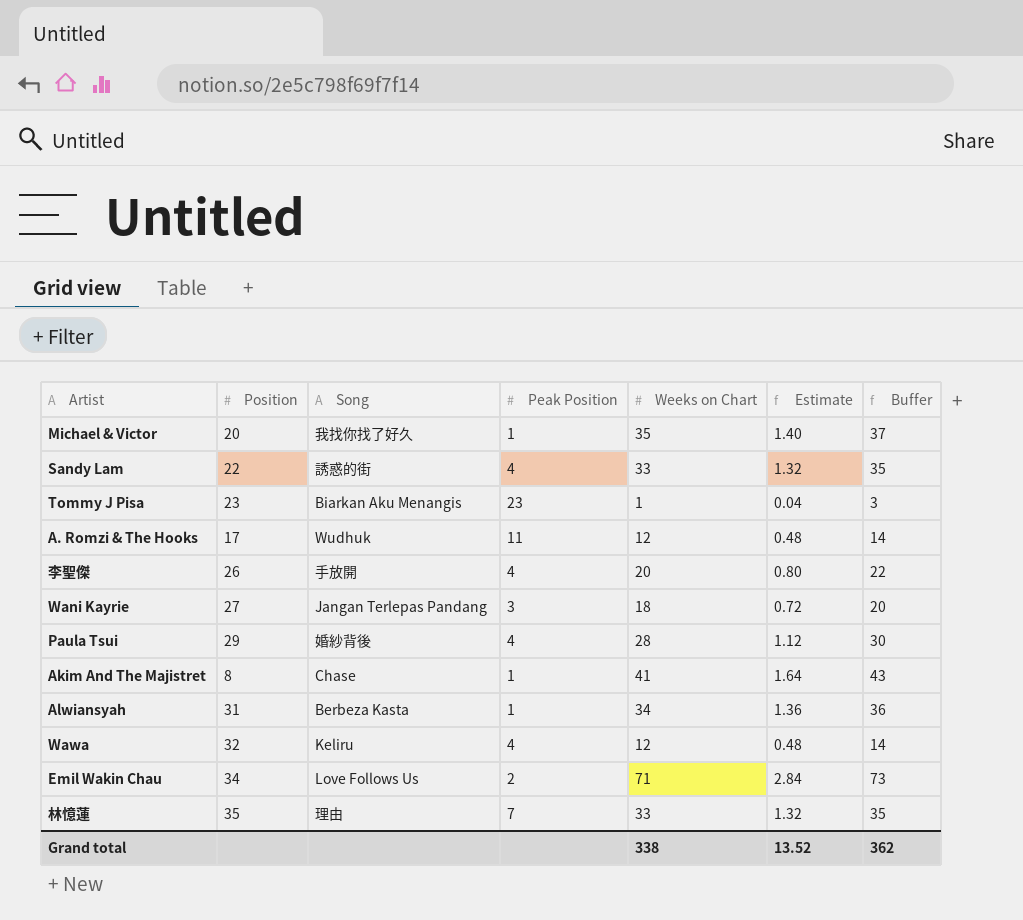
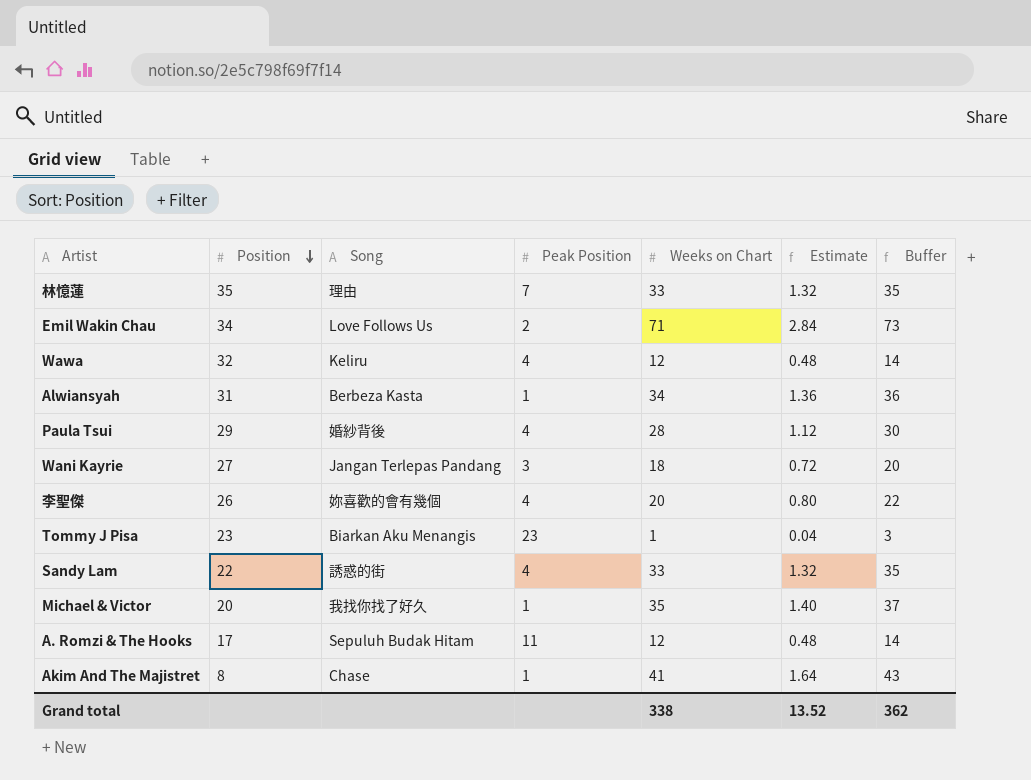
row order: none -> Position descending
李聖傑 | Song: 手放開 -> 妳喜歡的會有幾個
A. Romzi & The Hooks | Song: Wudhuk -> Sepuluh Budak Hitam

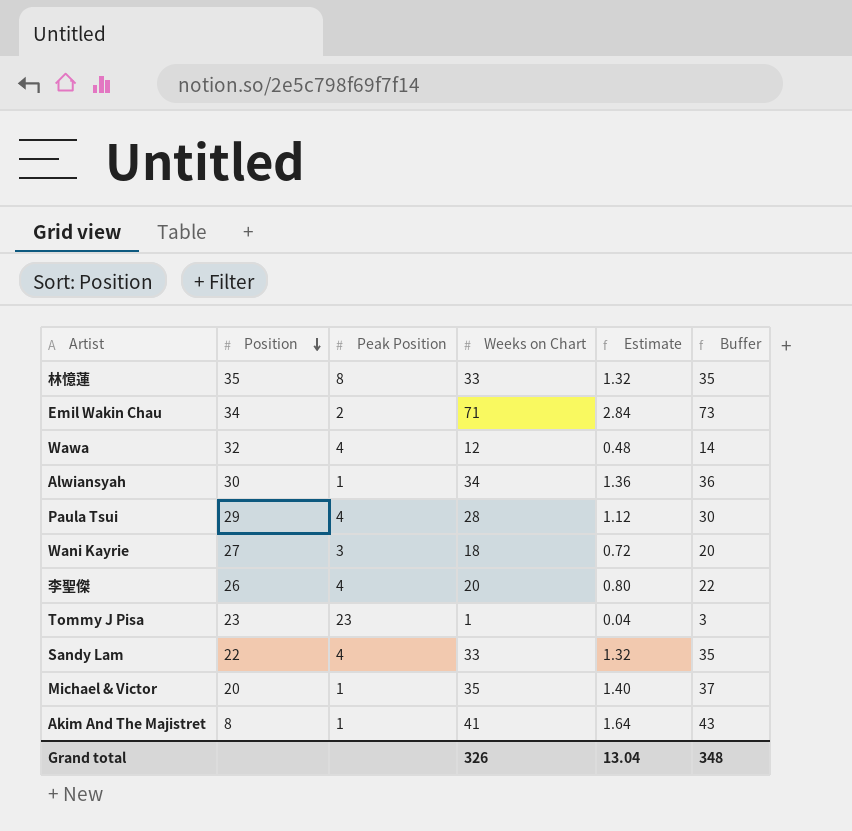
column Song | position: 3 -> none
row A. Romzi & The Hooks: 17 | Sepuluh Budak Hitam | 11 | 12 | 0.48 | 14 -> none
林憶蓮 | Peak Position: 7 -> 8
Alwiansyah | Position: 31 -> 30
Grand total | Weeks on Chart: 338 -> 326
Grand total | Estimate: 13.52 -> 13.04
Grand total | Buffer: 362 -> 348

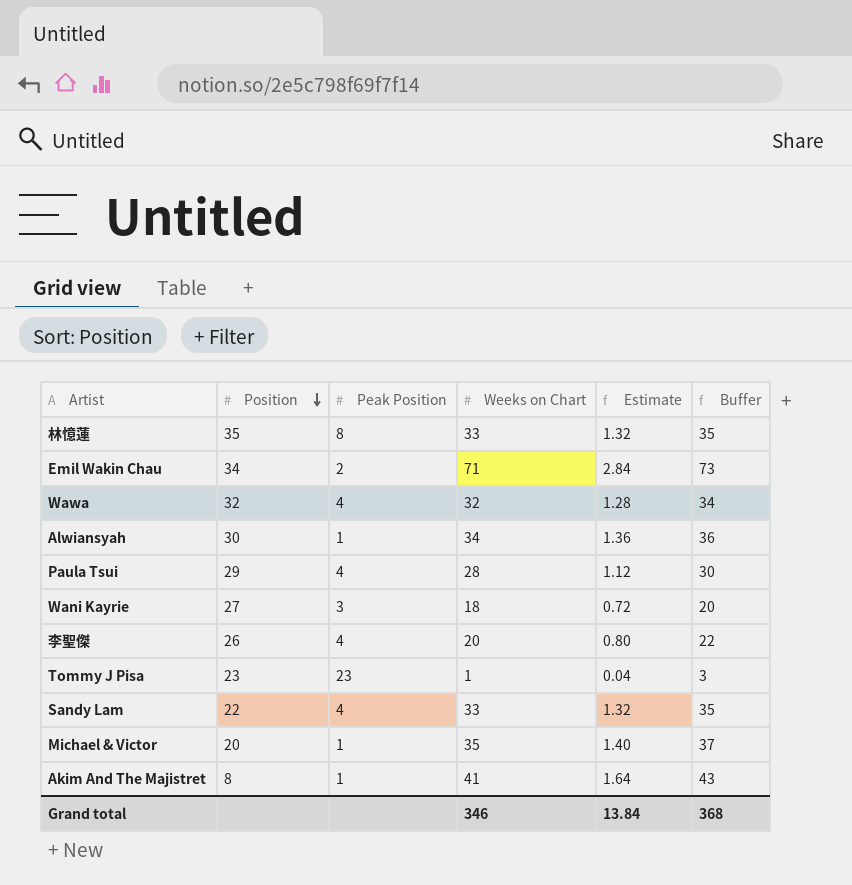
Wawa | Weeks on Chart: 12 -> 32
Wawa | Estimate: 0.48 -> 1.28
Wawa | Buffer: 14 -> 34
Grand total | Weeks on Chart: 326 -> 346
Grand total | Estimate: 13.04 -> 13.84
Grand total | Buffer: 348 -> 368

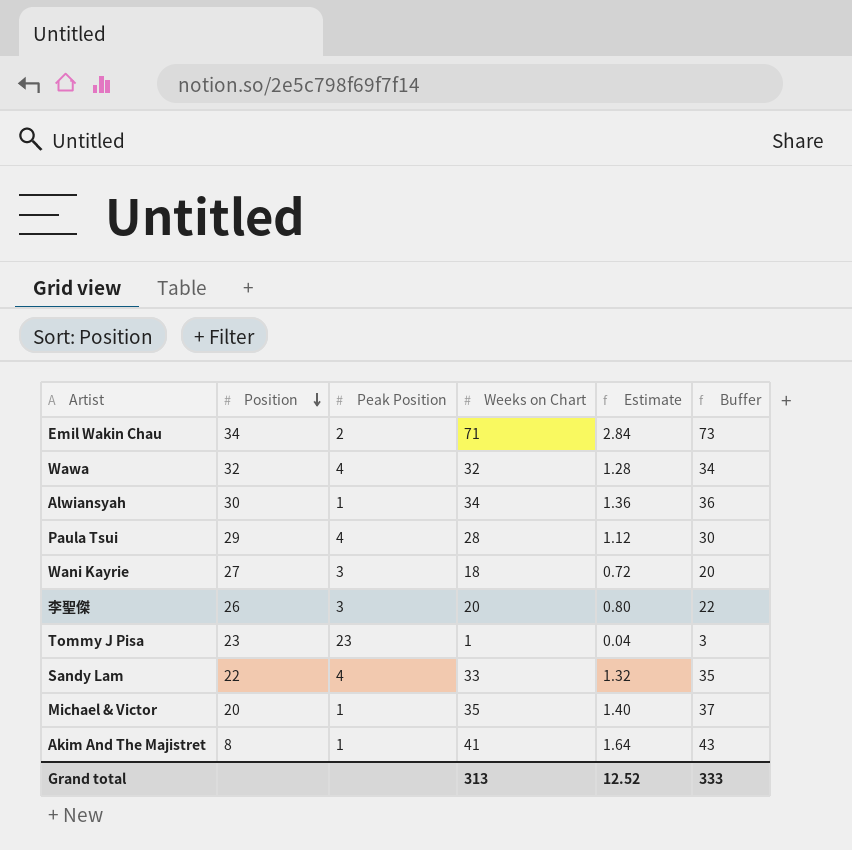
row 林憶蓮: 35 | 8 | 33 | 1.32 | 35 -> none
李聖傑 | Peak Position: 4 -> 3
Grand total | Weeks on Chart: 346 -> 313
Grand total | Estimate: 13.84 -> 12.52
Grand total | Buffer: 368 -> 333

